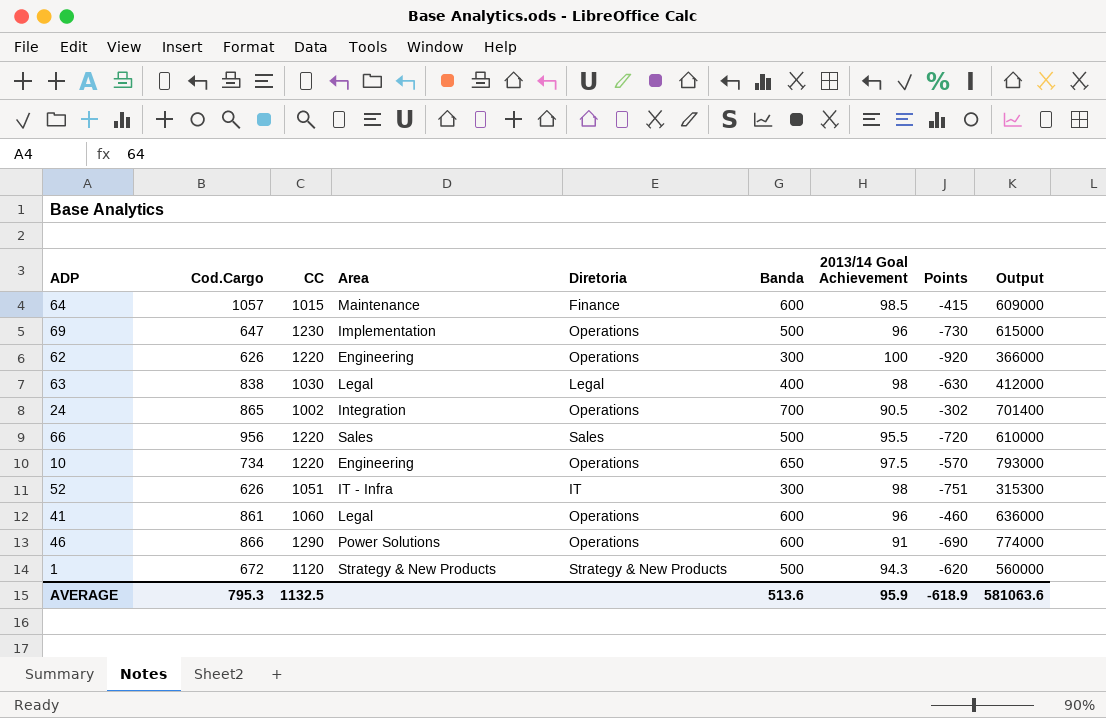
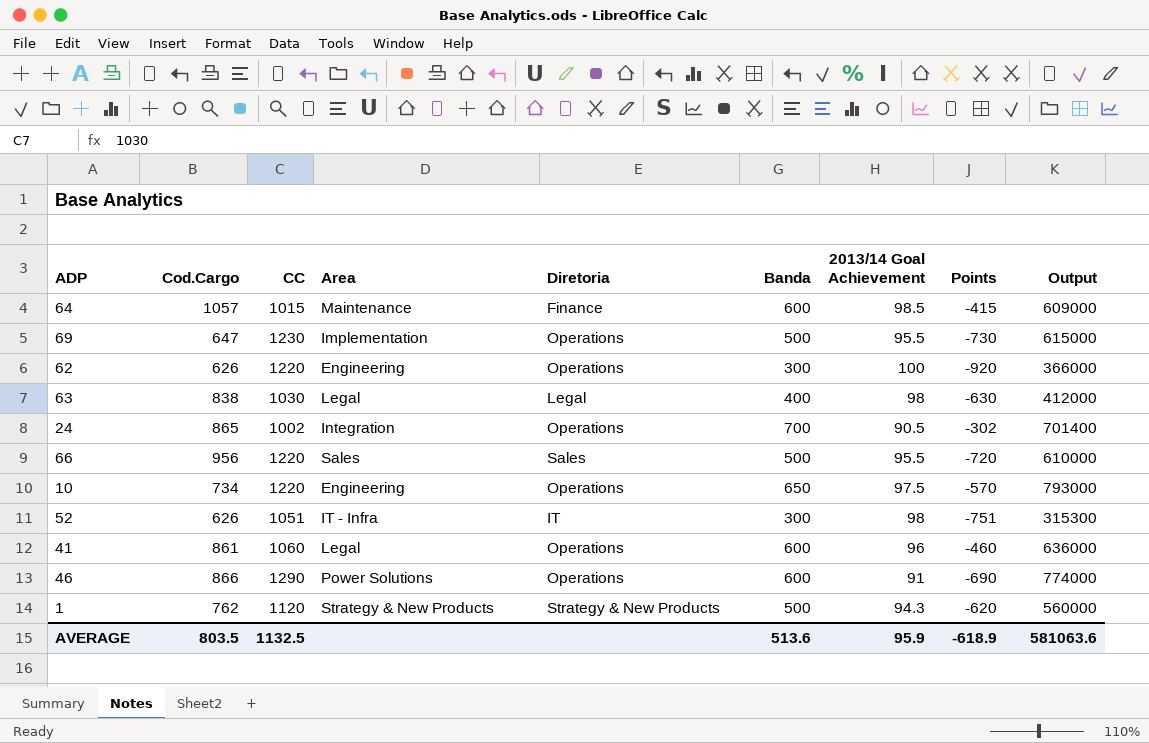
69 | 2013/14 Goal Achievement: 96 -> 95.5
1 | Cod.Cargo: 672 -> 762
AVERAGE | Cod.Cargo: 795.3 -> 803.5

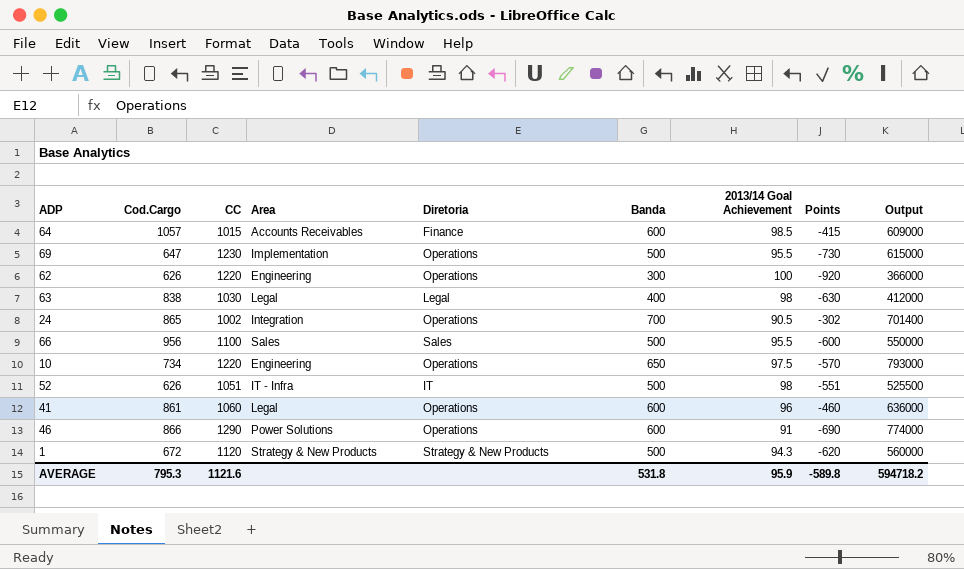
64 | Area: Maintenance -> Accounts Receivables
66 | CC: 1220 -> 1100
66 | Points: -720 -> -600
66 | Output: 610000 -> 550000
52 | Banda: 300 -> 500
52 | Points: -751 -> -551
52 | Output: 315300 -> 525500
1 | Cod.Cargo: 762 -> 672
AVERAGE | Cod.Cargo: 803.5 -> 795.3
AVERAGE | CC: 1132.5 -> 1121.6
AVERAGE | Banda: 513.6 -> 531.8
AVERAGE | Points: -618.9 -> -589.8
AVERAGE | Output: 581063.6 -> 594718.2

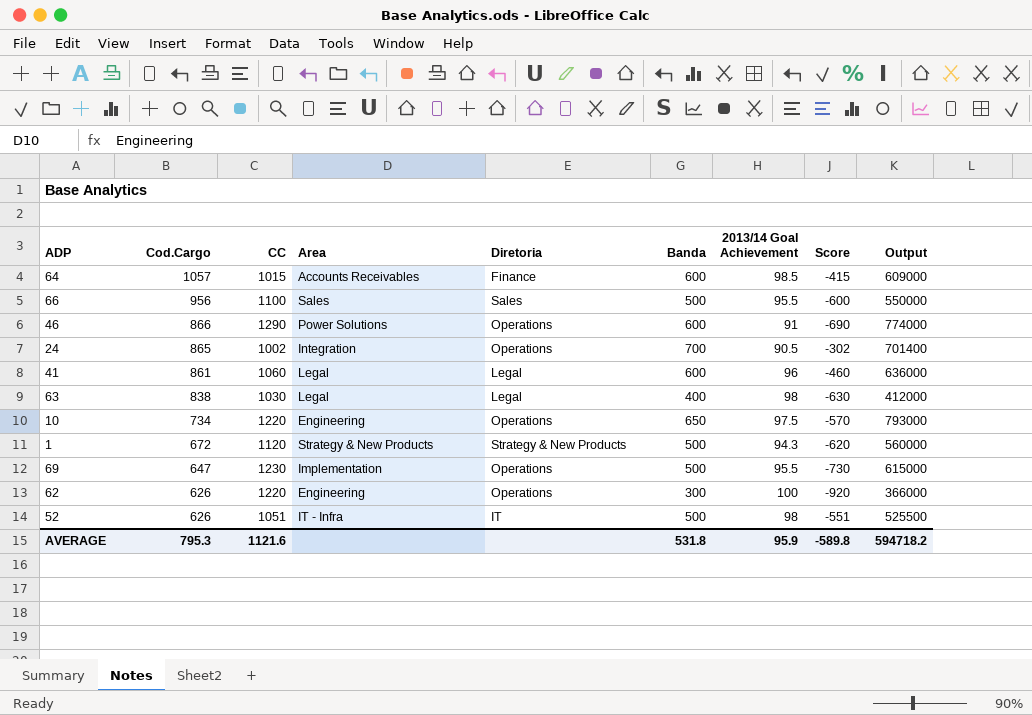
row order: none -> Cod.Cargo descending
column name: Points -> Score
41 | Diretoria: Operations -> Legal

